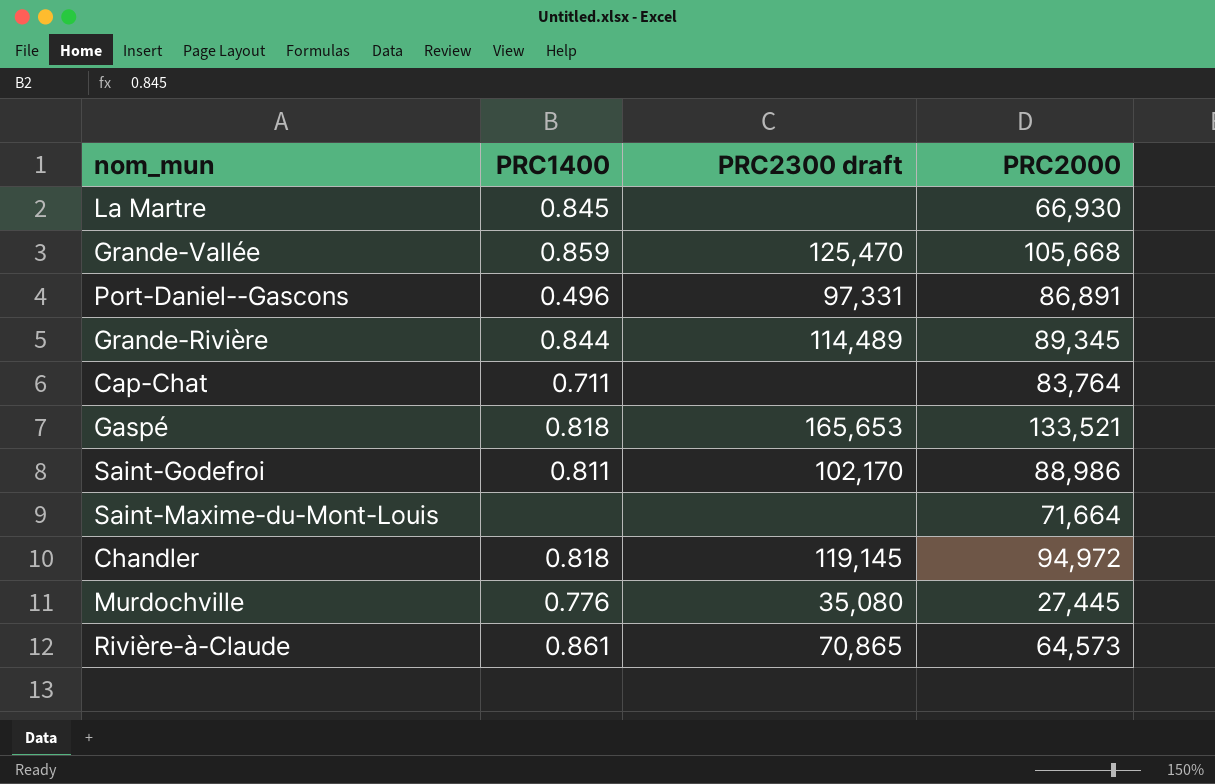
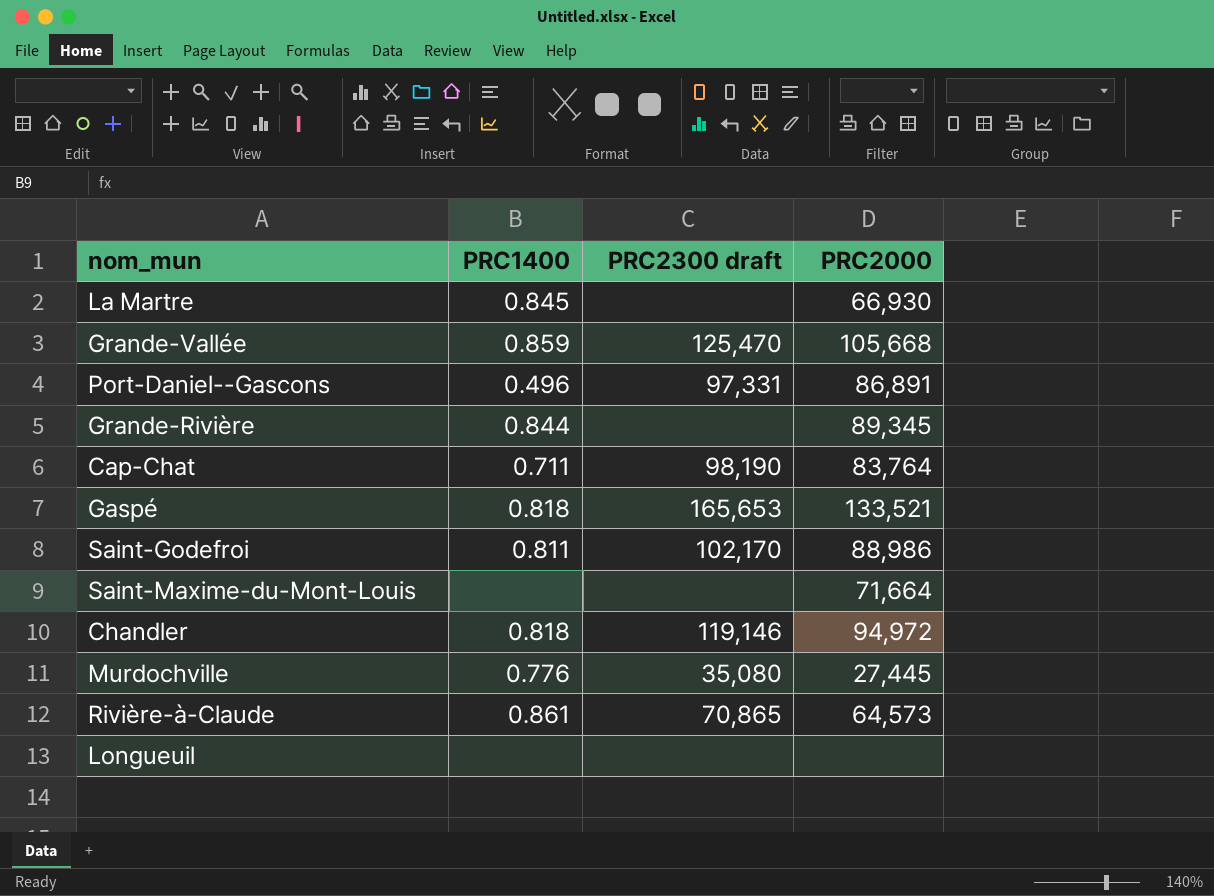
Grande-Rivière | PRC2300 draft: 114,489 -> none
Cap-Chat | PRC2300 draft: none -> 98,190
Chandler | PRC2300 draft: 119,145 -> 119,146
row Longueuil: none -> none | none | none

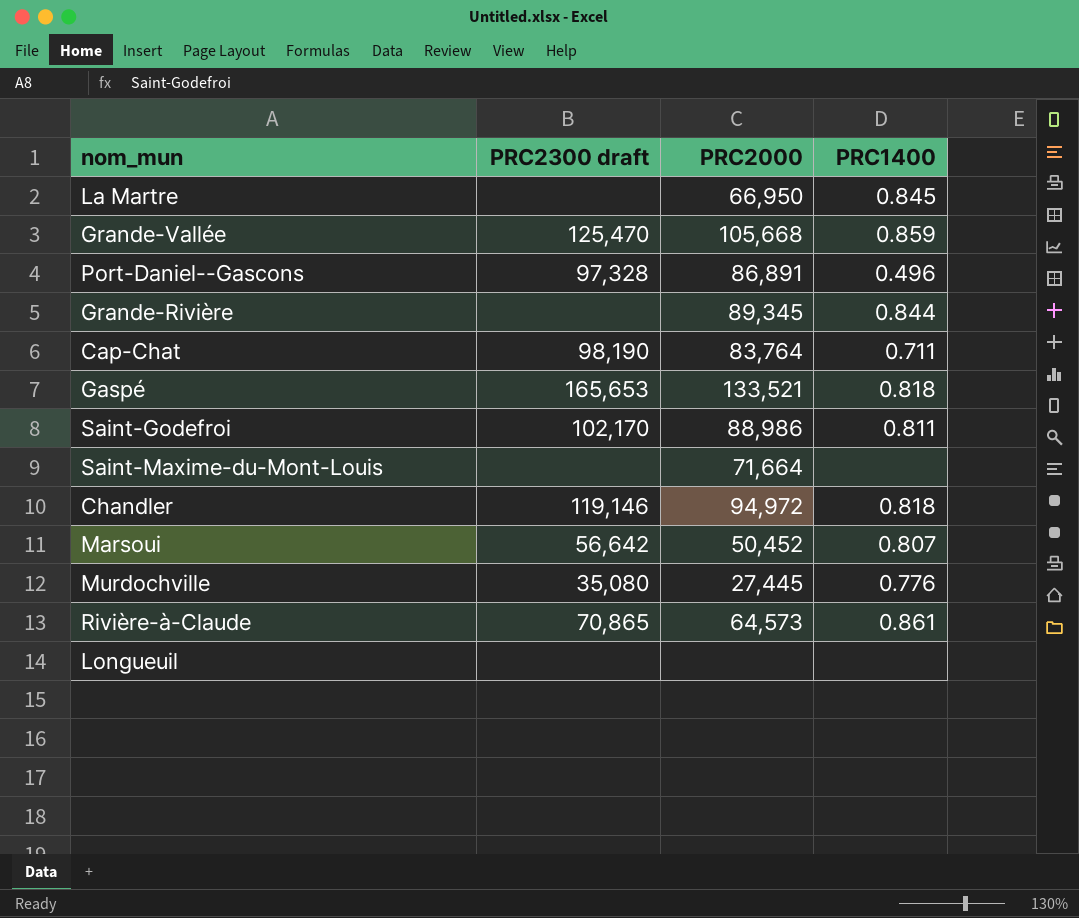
column PRC1400 | position: 2 -> 4
La Martre | PRC2000: 66,930 -> 66,950
Port-Daniel--Gascons | PRC2300 draft: 97,331 -> 97,328
row Marsoui: none -> 56,642 | 50,452 | 0.807

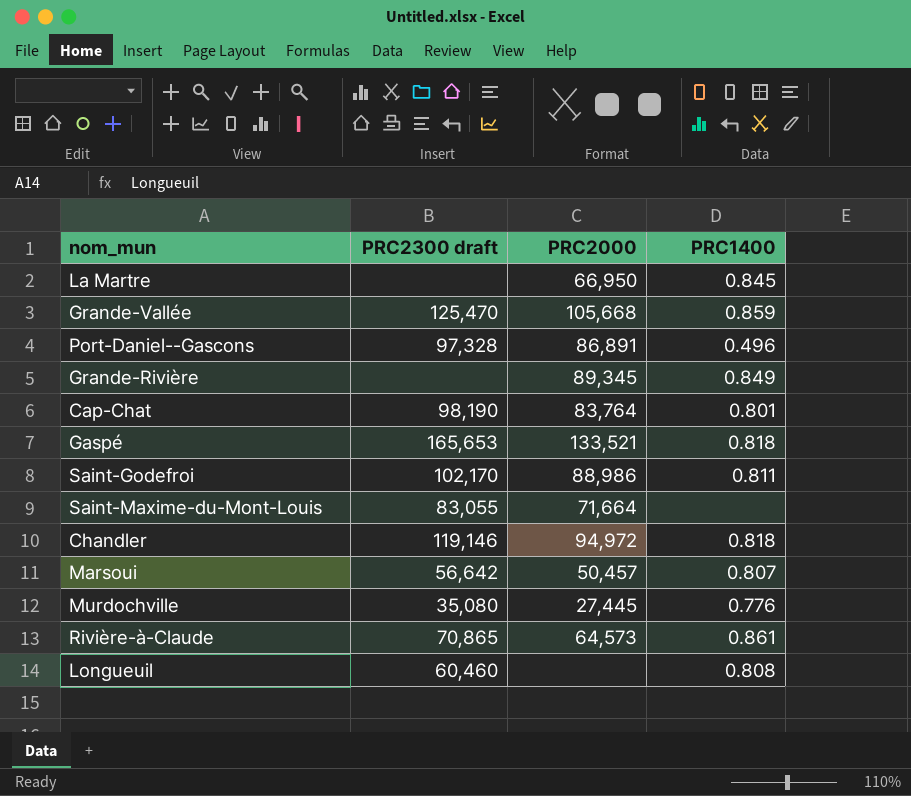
Grande-Rivière | PRC1400: 0.844 -> 0.849
Cap-Chat | PRC1400: 0.711 -> 0.801
Saint-Maxime-du-Mont-Louis | PRC2300 draft: none -> 83,055
Marsoui | PRC2000: 50,452 -> 50,457
Longueuil | PRC2300 draft: none -> 60,460
Longueuil | PRC1400: none -> 0.808

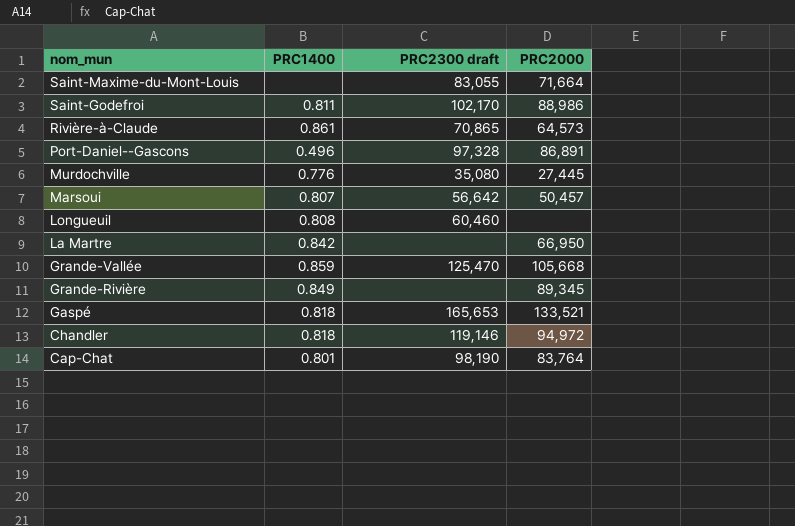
row order: none -> nom_mun descending
column PRC1400 | position: 4 -> 2
La Martre | PRC1400: 0.845 -> 0.842

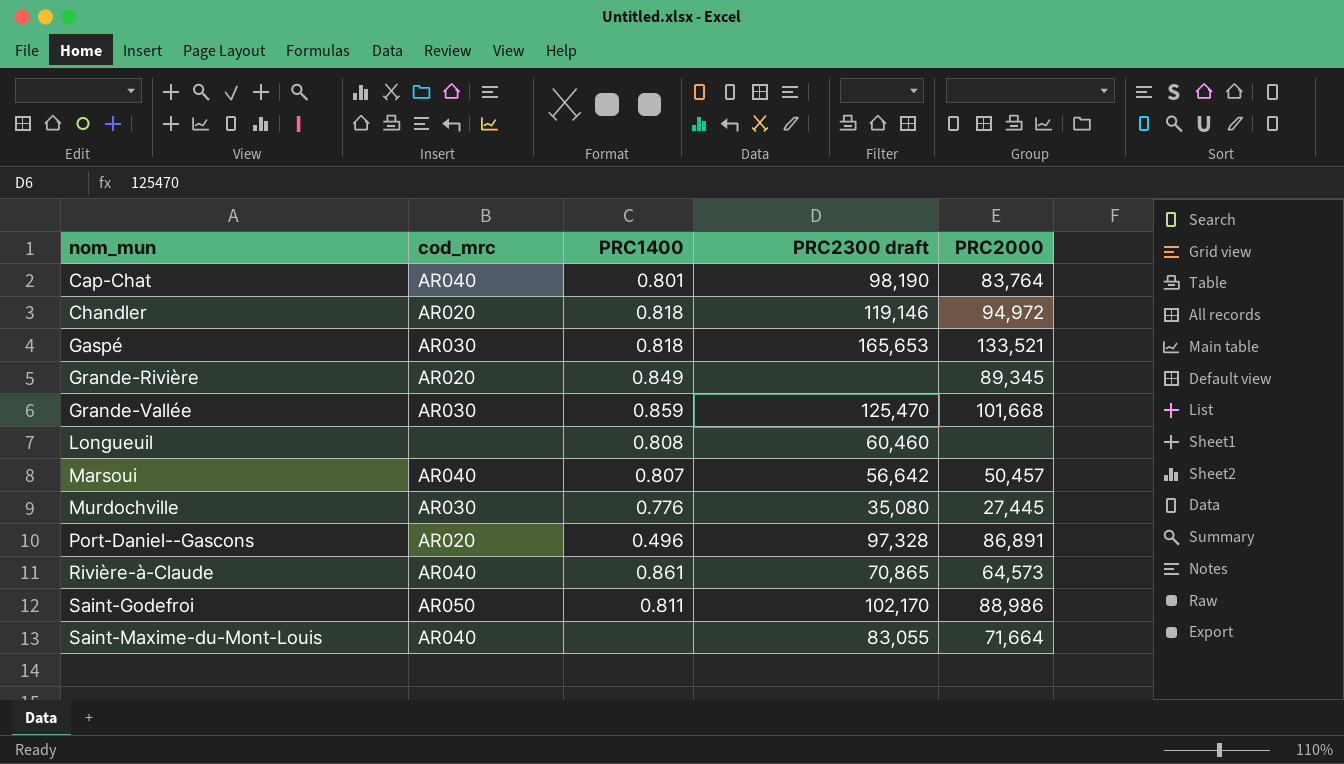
row order: nom_mun descending -> nom_mun ascending
column cod_mrc | position: none -> 2
row La Martre: 0.842 | none | 66,950 -> none
Grande-Vallée | PRC2000: 105,668 -> 101,668

